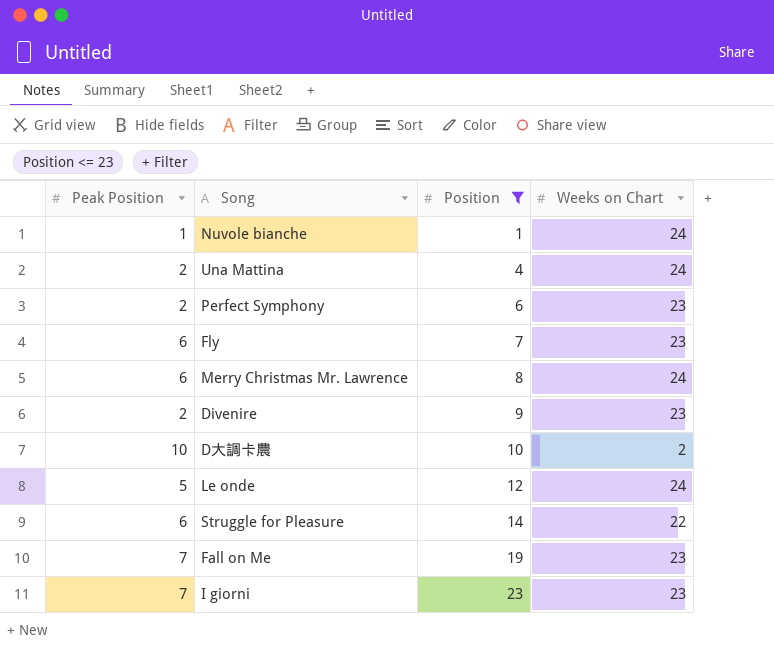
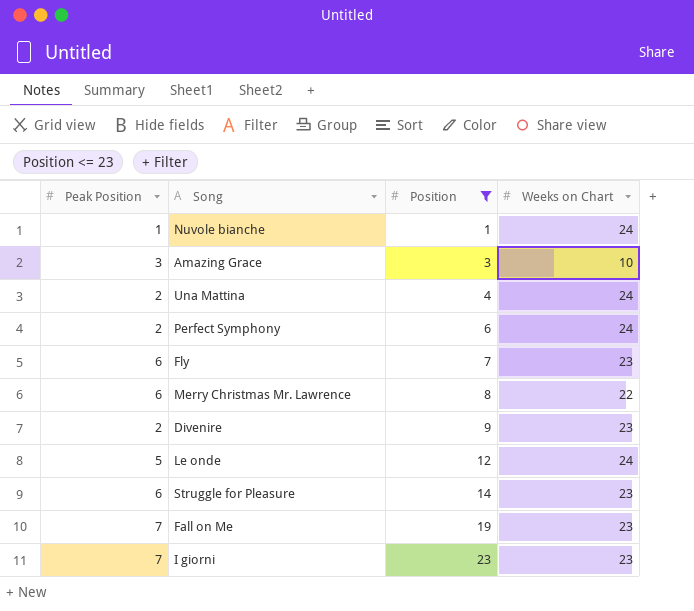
row D大調卡農: 10 | 10 | 2 -> none
row Amazing Grace: none -> 3 | 3 | 10
Perfect Symphony | Weeks on Chart: 23 -> 24
Merry Christmas Mr. Lawrence | Weeks on Chart: 24 -> 22
Struggle for Pleasure | Weeks on Chart: 22 -> 23

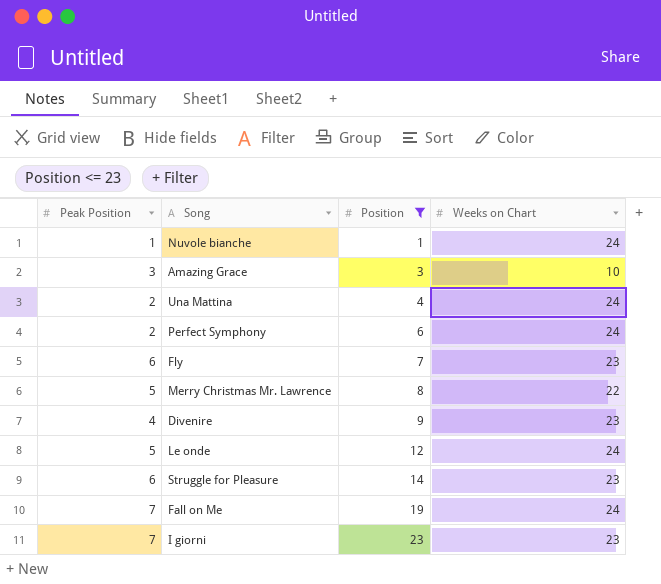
Merry Christmas Mr. Lawrence | Peak Position: 6 -> 5
Divenire | Peak Position: 2 -> 4
Fall on Me | Weeks on Chart: 23 -> 24

